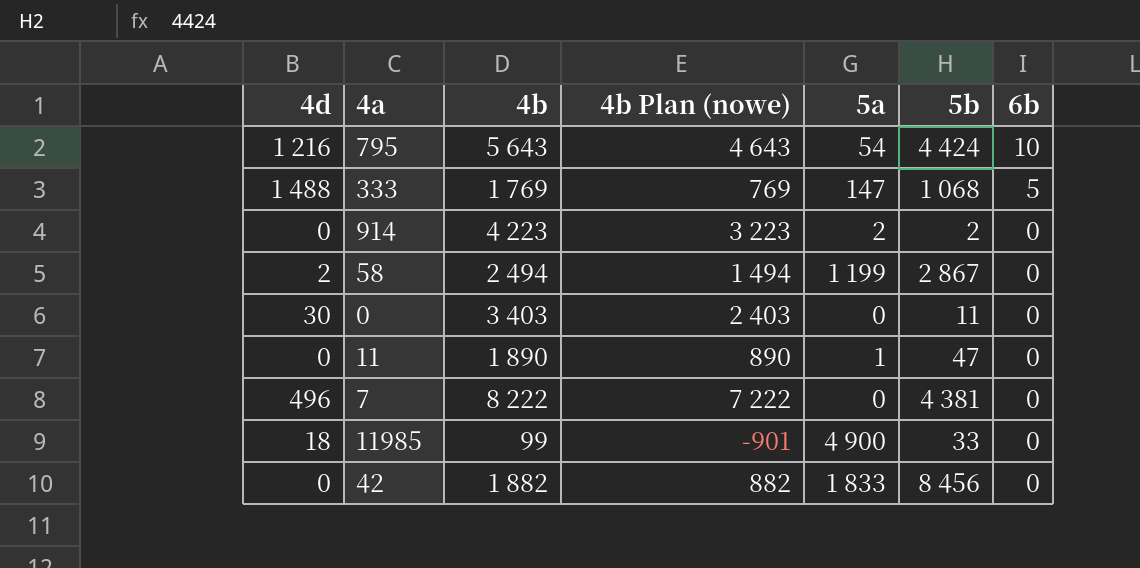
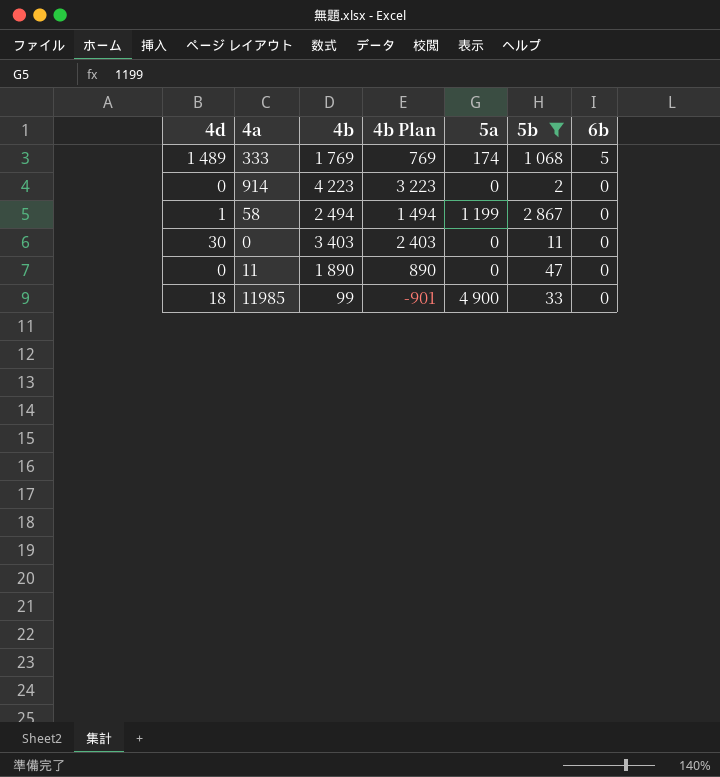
filter: none -> 5b <= 2 867
column name: 4b Plan (nowe) -> 4b Plan
333 | 4d: 1 488 -> 1 489
333 | 5a: 147 -> 174
914 | 5a: 2 -> 0
58 | 4d: 2 -> 1
11 | 5a: 1 -> 0

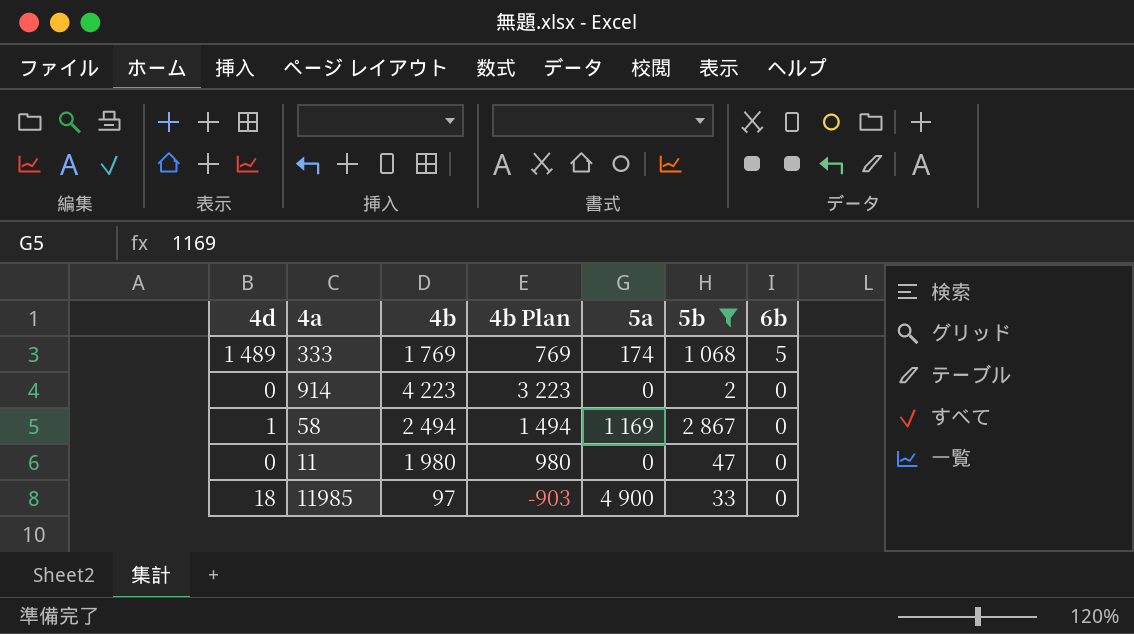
row 0: 30 | 3 403 | 2 403 | 0 | 11 | 0 -> none
58 | 5a: 1 199 -> 1 169
11 | 4b: 1 890 -> 1 980
11 | 4b Plan: 890 -> 980
11985 | 4b: 99 -> 97
11985 | 4b Plan: -901 -> -903

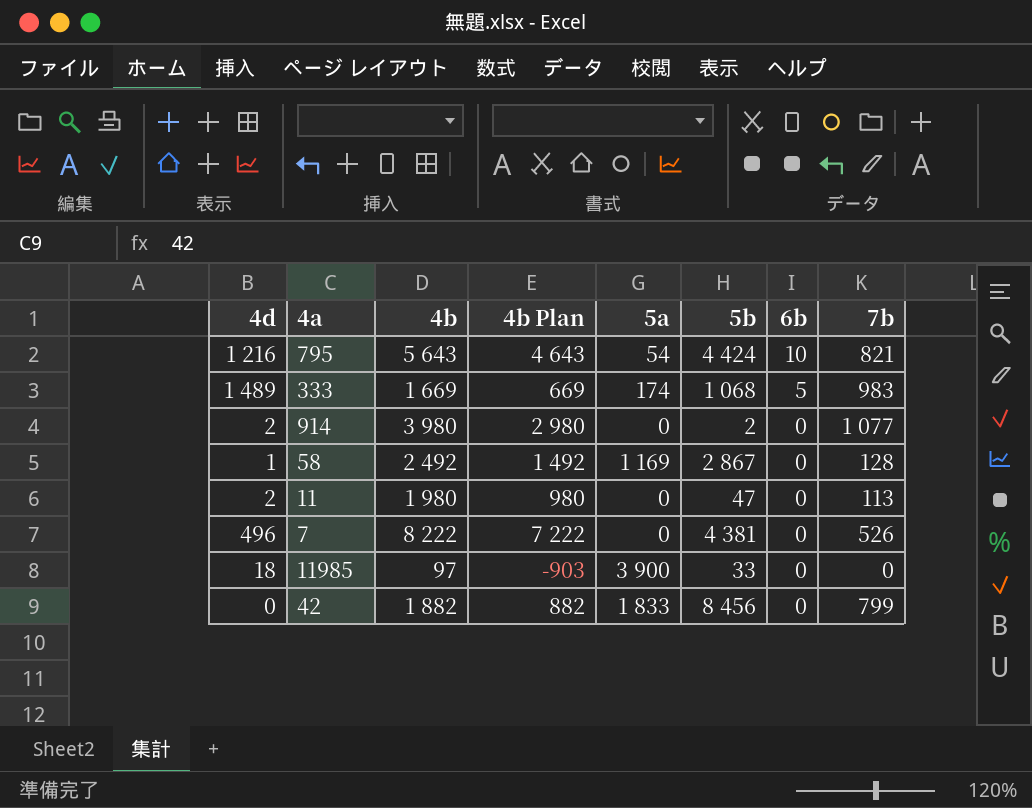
filter: 5b <= 2 867 -> none
column 7b | position: none -> 8
333 | 4b: 1 769 -> 1 669
333 | 4b Plan: 769 -> 669
914 | 4d: 0 -> 2
914 | 4b: 4 223 -> 3 980
914 | 4b Plan: 3 223 -> 2 980
58 | 4b: 2 494 -> 2 492
58 | 4b Plan: 1 494 -> 1 492
11 | 4d: 0 -> 2
11985 | 5a: 4 900 -> 3 900

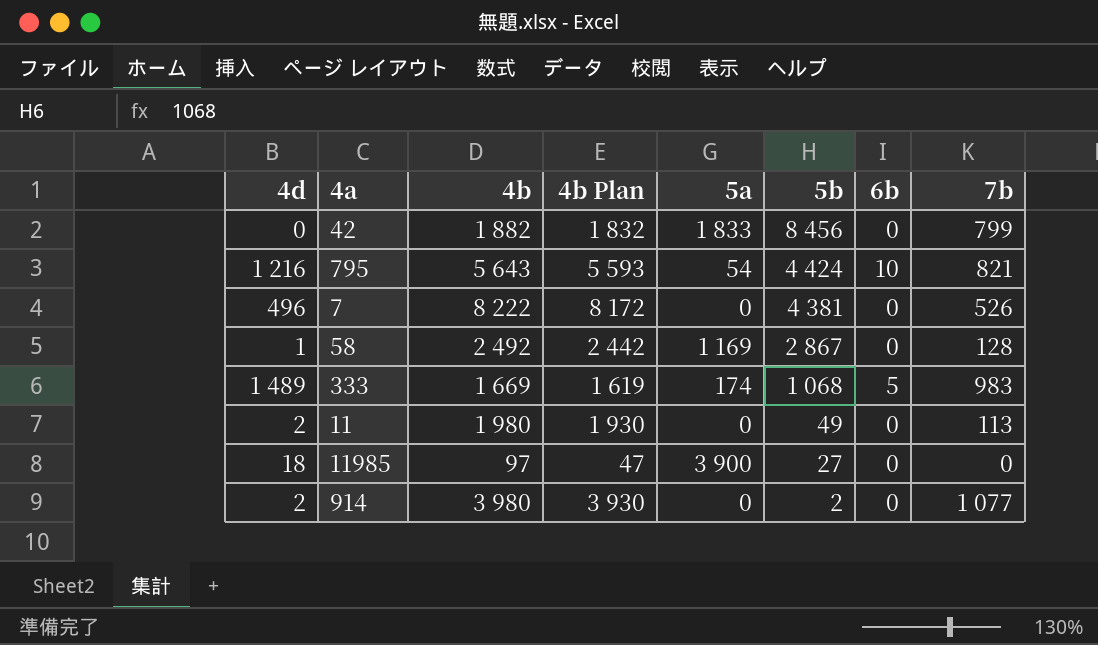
row order: 6b descending -> 5b descending
column 4b Plan | formula: [4b] - 1000 -> [4b] - 50
11 | 5b: 47 -> 49
11985 | 5b: 33 -> 27

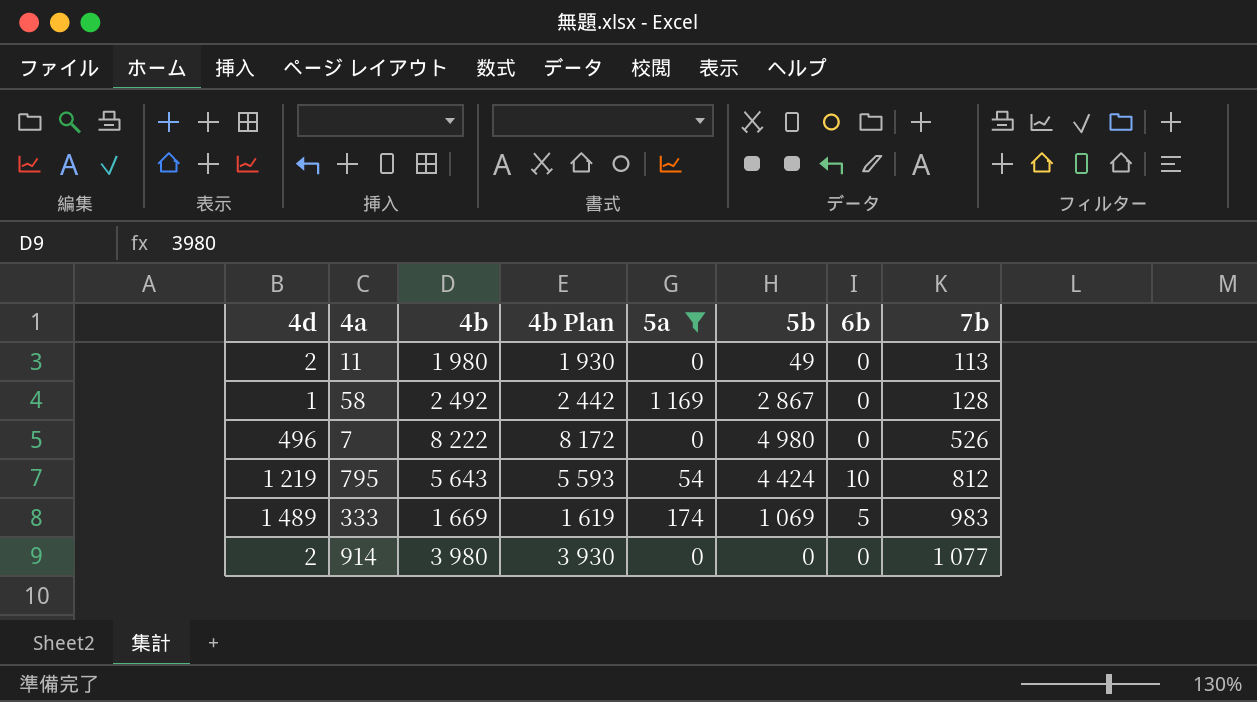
filter: none -> 5a <= 1 169
row order: 5b descending -> 7b ascending
7 | 5b: 4 381 -> 4 980
795 | 4d: 1 216 -> 1 219
795 | 7b: 821 -> 812
333 | 5b: 1 068 -> 1 069
914 | 5b: 2 -> 0

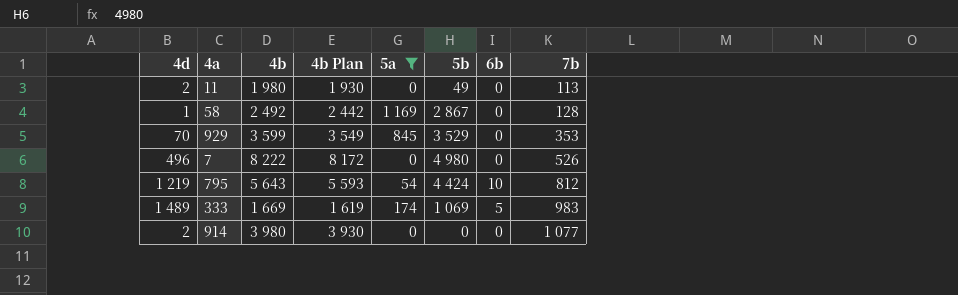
row 929: none -> 70 | 3 599 | 3 549 | 845 | 3 529 | 0 | 353

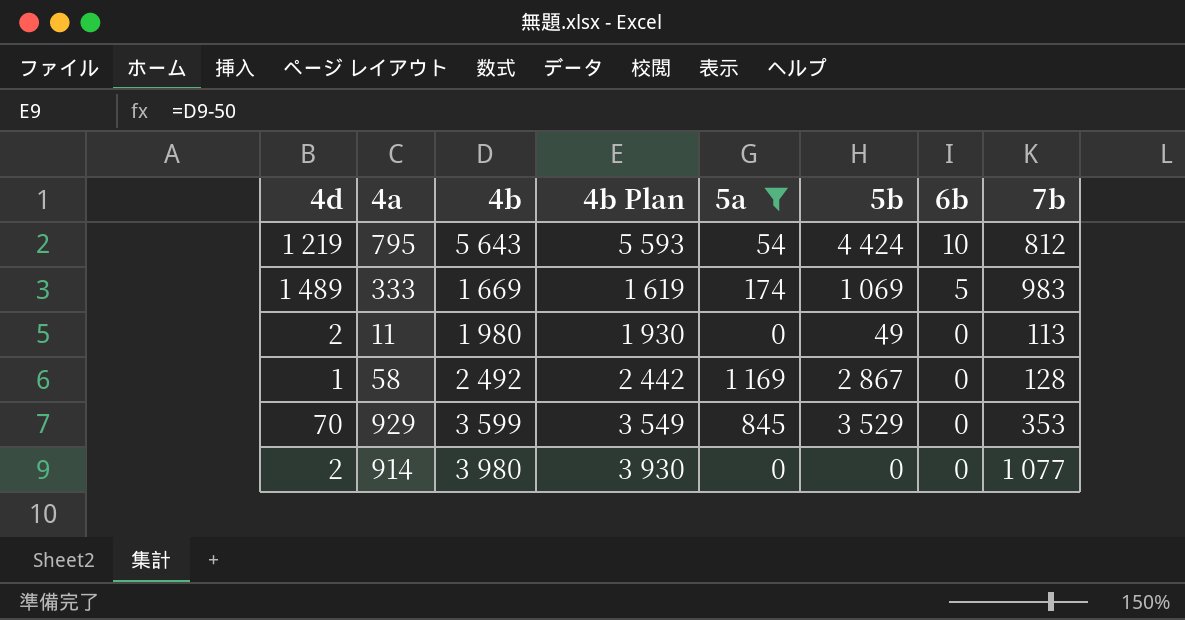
row order: 7b ascending -> 6b descending
row 7: 496 | 8 222 | 8 172 | 0 | 4 980 | 0 | 526 -> none

